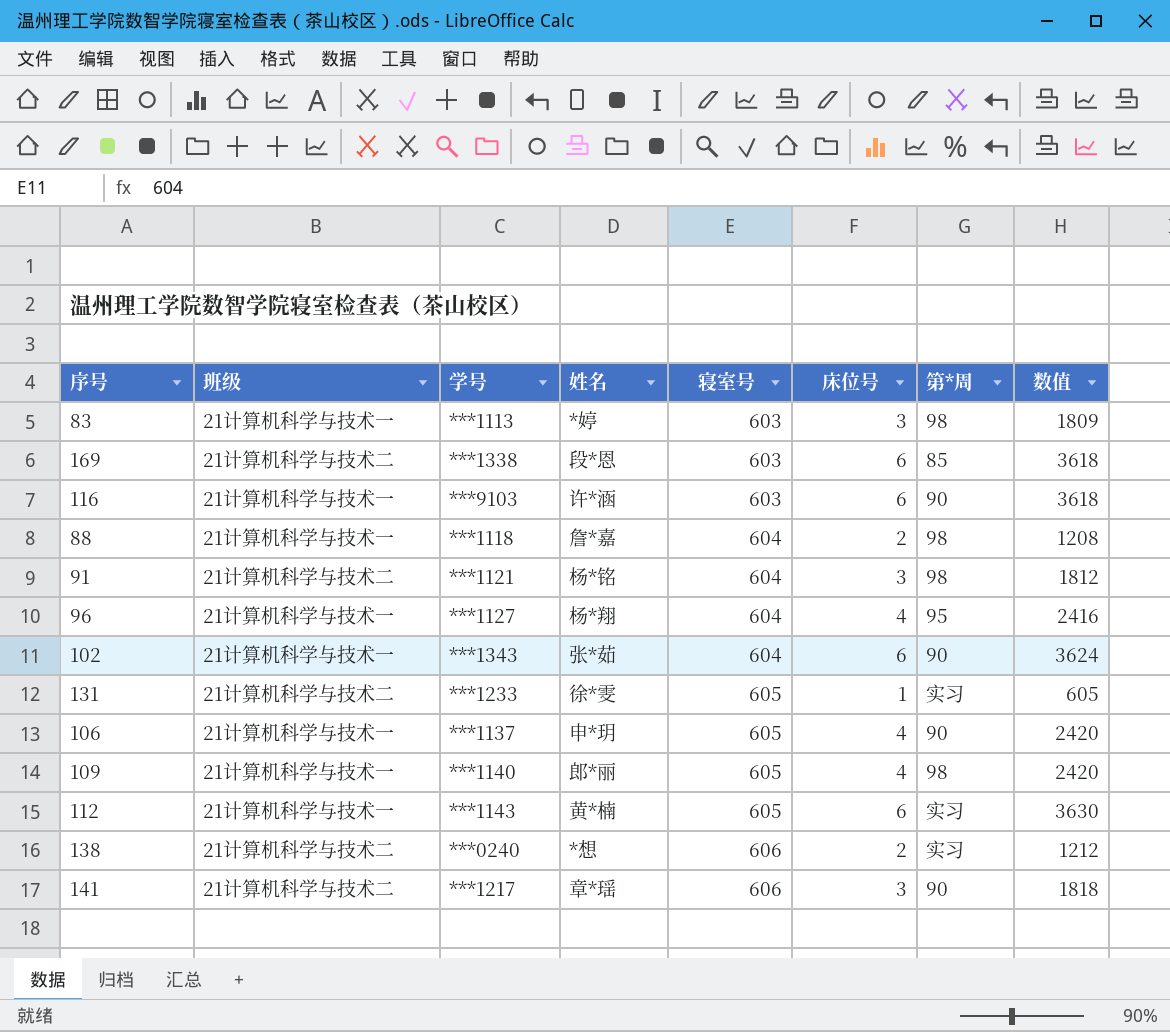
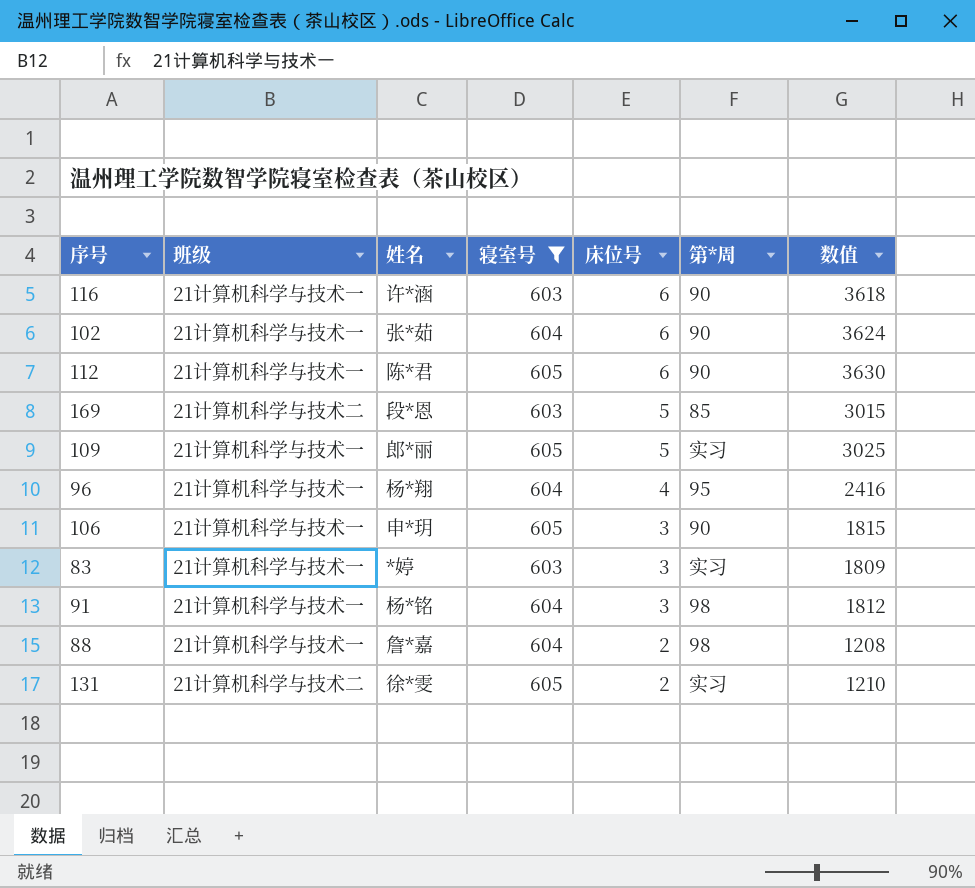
filter: none -> 寝室号 != 606
row order: 寝室号 ascending -> 床位号 descending
column 学号 | position: 3 -> none
112 | 姓名: 黄*楠 -> 陈*君
112 | 第*周: 实习 -> 90
169 | 床位号: 6 -> 5
169 | 数值: 3618 -> 3015
109 | 床位号: 4 -> 5
109 | 第*周: 98 -> 实习
109 | 数值: 2420 -> 3025
106 | 床位号: 4 -> 3
106 | 数值: 2420 -> 1815
83 | 第*周: 98 -> 实习
91 | 班级: 21计算机科学与技术二 -> 21计算机科学与技术一
131 | 床位号: 1 -> 2
131 | 数值: 605 -> 1210

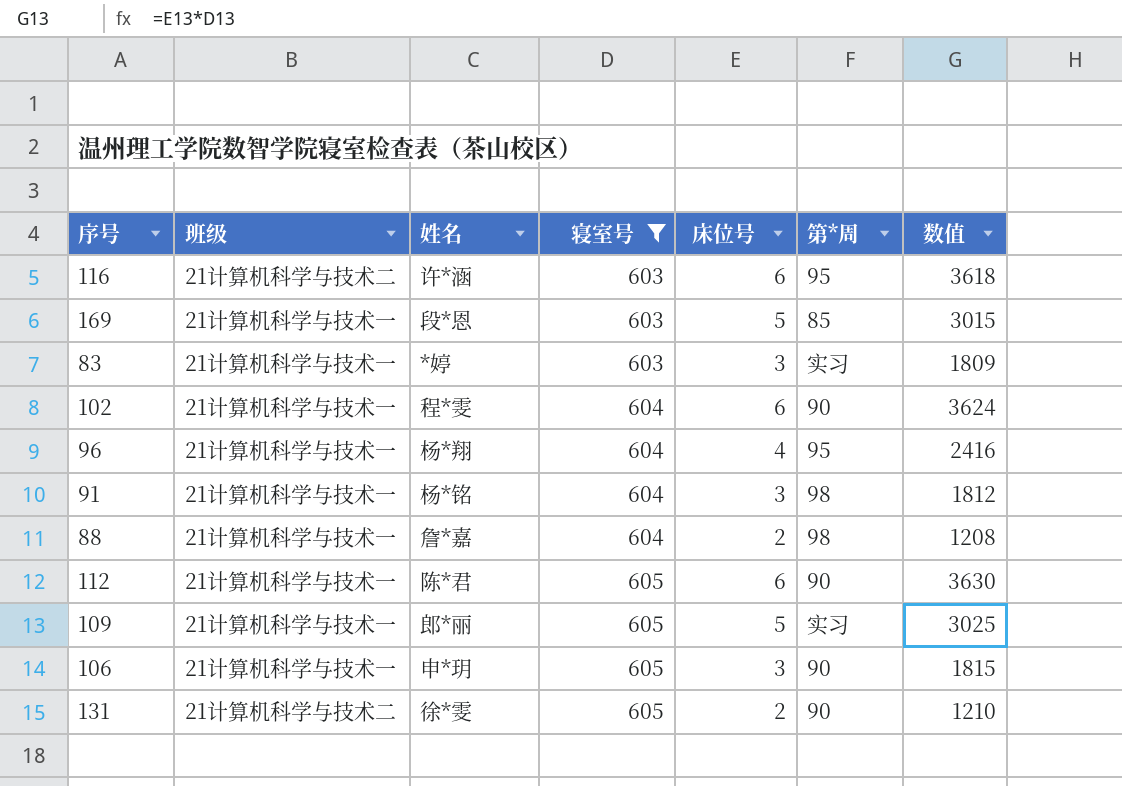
row order: 床位号 descending -> 寝室号 ascending
116 | 班级: 21计算机科学与技术一 -> 21计算机科学与技术二
116 | 第*周: 90 -> 95
169 | 班级: 21计算机科学与技术二 -> 21计算机科学与技术一
102 | 姓名: 张*茹 -> 程*雯
131 | 第*周: 实习 -> 90

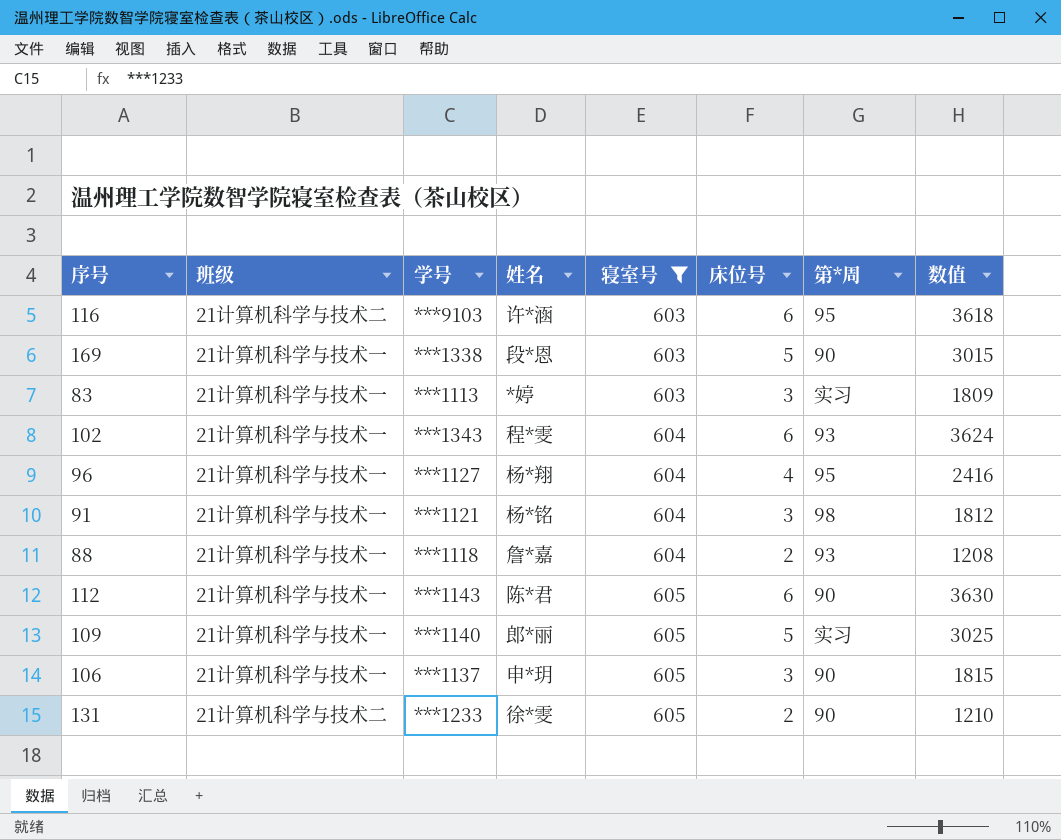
column 学号 | position: none -> 3
169 | 第*周: 85 -> 90
102 | 第*周: 90 -> 93
88 | 第*周: 98 -> 93

